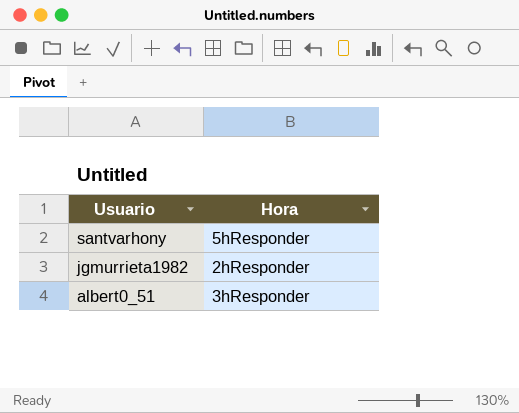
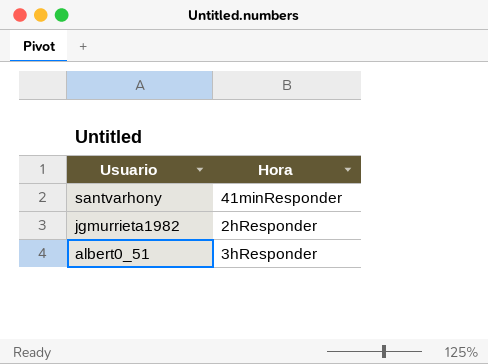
santvarhony | Hora: 5hResponder -> 41minResponder

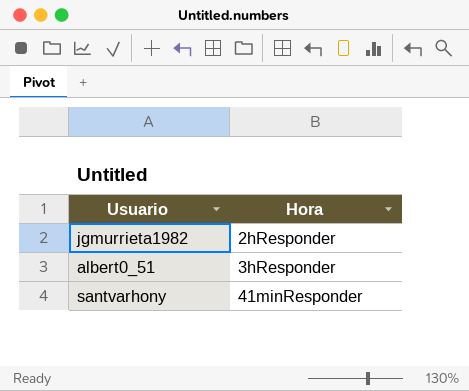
row order: Usuario descending -> Hora ascending

